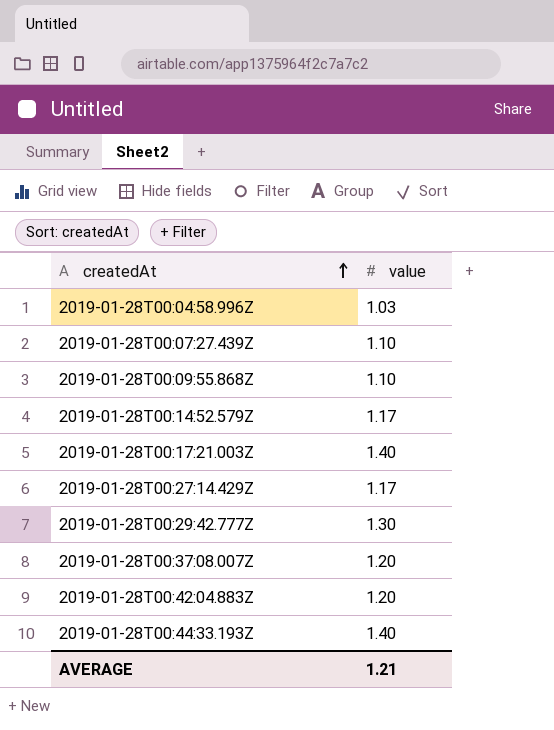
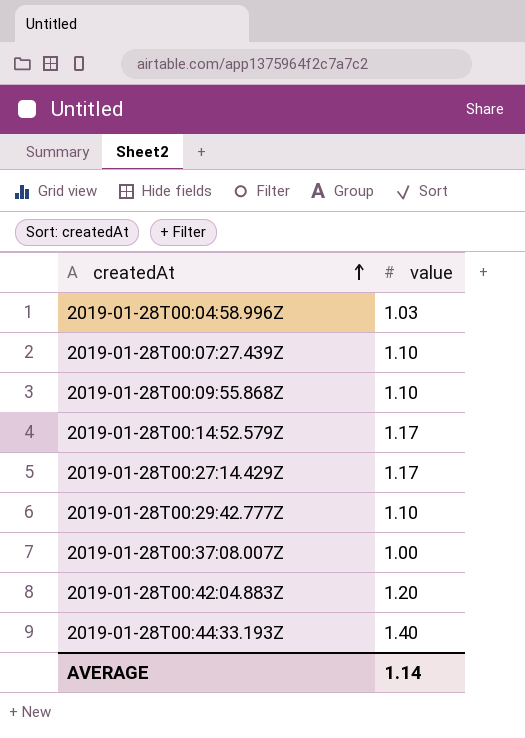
row 2019-01-28T00:17:21.003Z: 1.40 -> none
2019-01-28T00:29:42.777Z | value: 1.30 -> 1.10
2019-01-28T00:37:08.007Z | value: 1.20 -> 1.00
AVERAGE | value: 1.21 -> 1.14

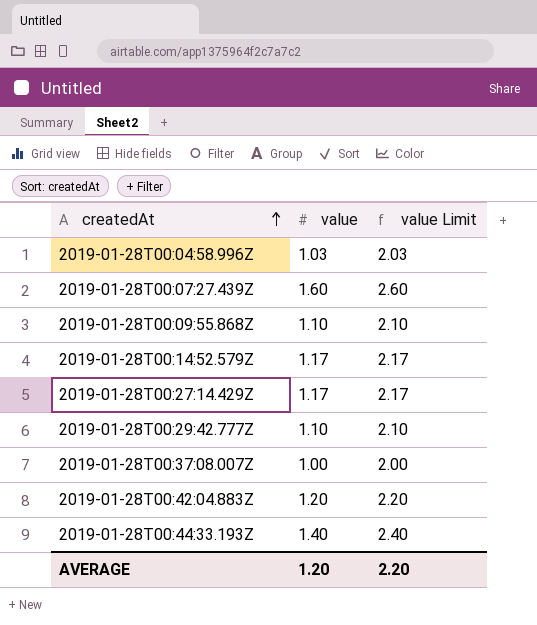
column value Limit | formula: none -> [value] + 1
2019-01-28T00:07:27.439Z | value: 1.10 -> 1.60
AVERAGE | value: 1.14 -> 1.20

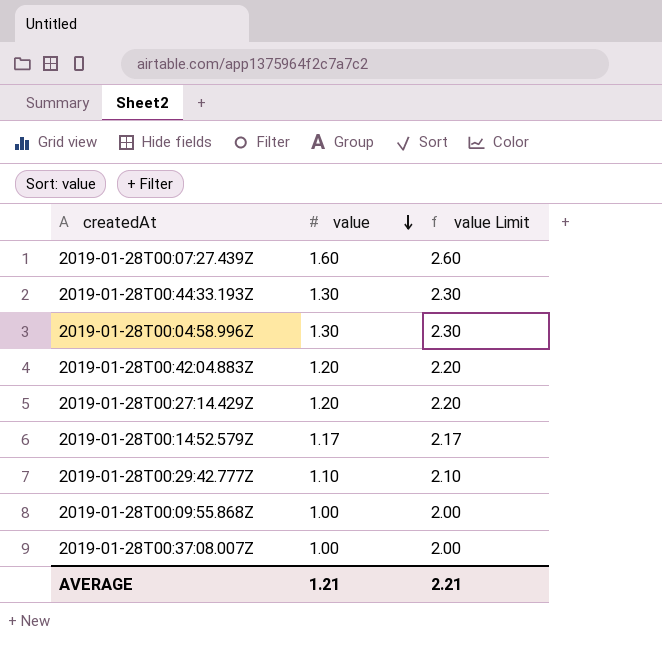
row order: createdAt ascending -> value descending
2019-01-28T00:44:33.193Z | value: 1.40 -> 1.30
2019-01-28T00:44:33.193Z | value Limit: 2.40 -> 2.30
2019-01-28T00:04:58.996Z | value: 1.03 -> 1.30
2019-01-28T00:04:58.996Z | value Limit: 2.03 -> 2.30
2019-01-28T00:27:14.429Z | value: 1.17 -> 1.20
2019-01-28T00:27:14.429Z | value Limit: 2.17 -> 2.20
2019-01-28T00:09:55.868Z | value: 1.10 -> 1.00
2019-01-28T00:09:55.868Z | value Limit: 2.10 -> 2.00
AVERAGE | value: 1.20 -> 1.21
AVERAGE | value Limit: 2.20 -> 2.21

